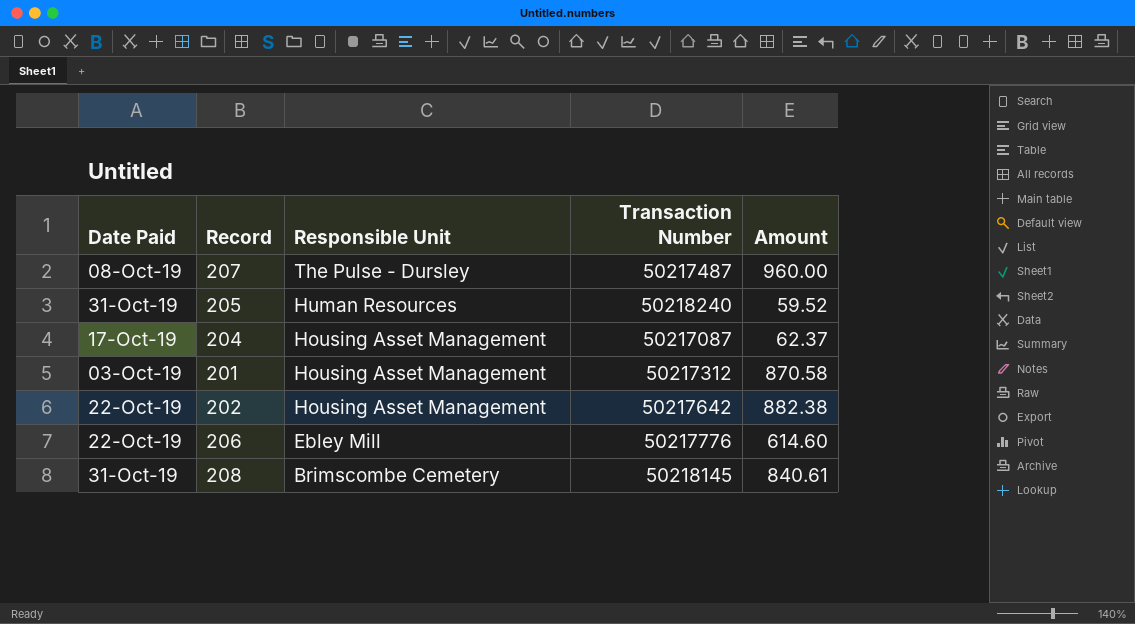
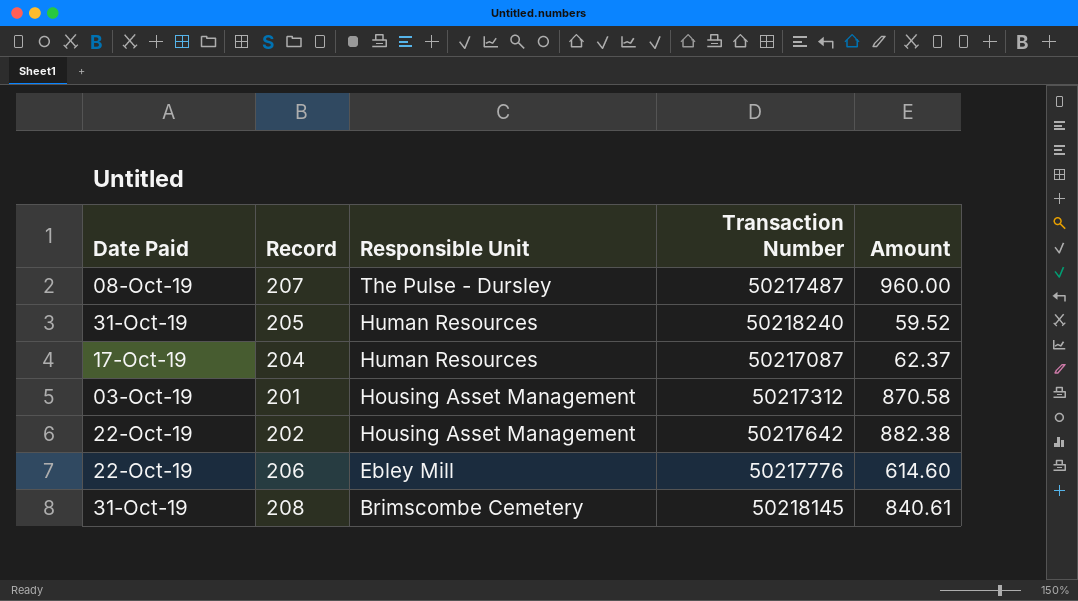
204 | Responsible Unit: Housing Asset Management -> Human Resources

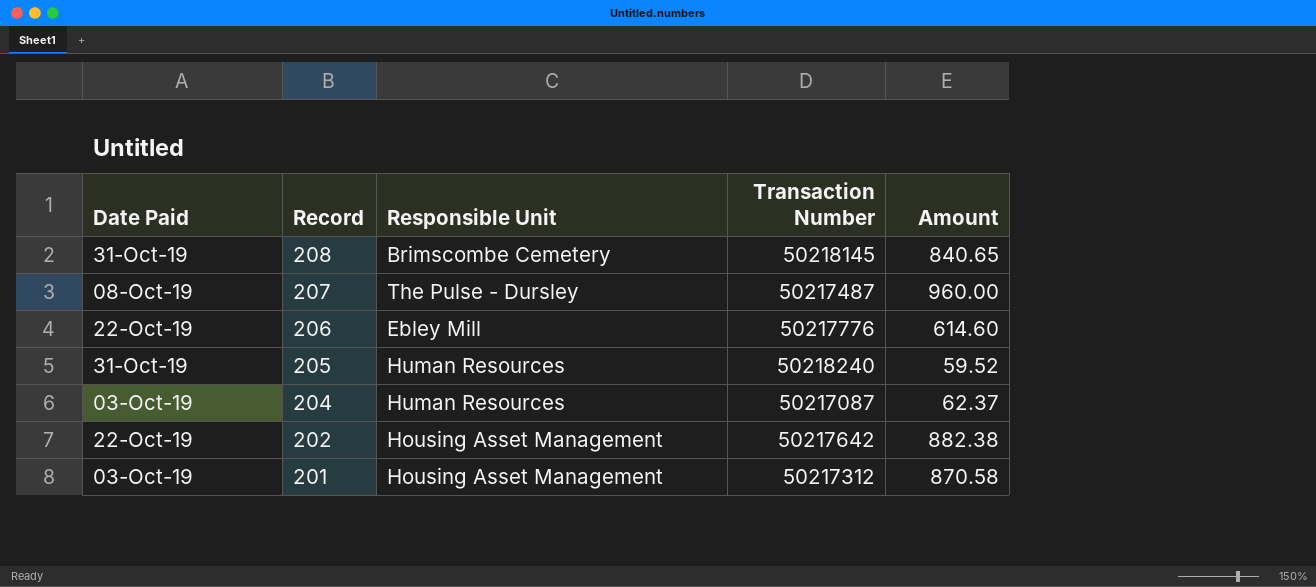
row order: Responsible Unit descending -> Record descending
208 | Amount: 840.61 -> 840.65
204 | Date Paid: 17-Oct-19 -> 03-Oct-19

